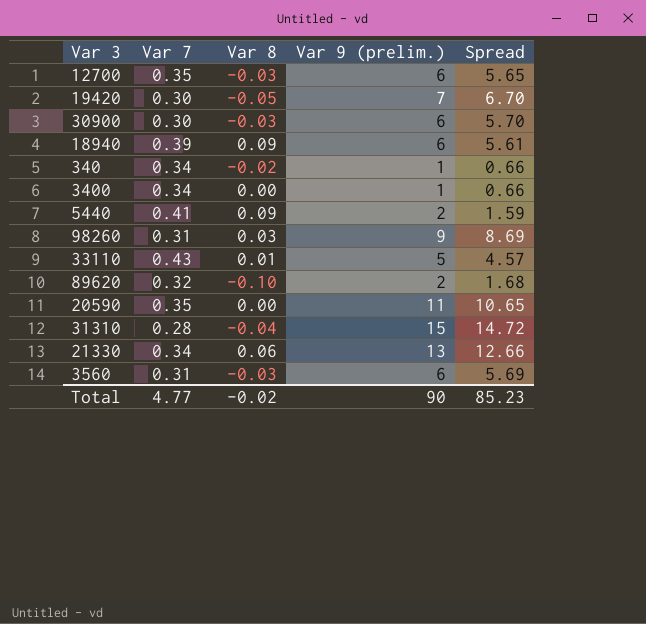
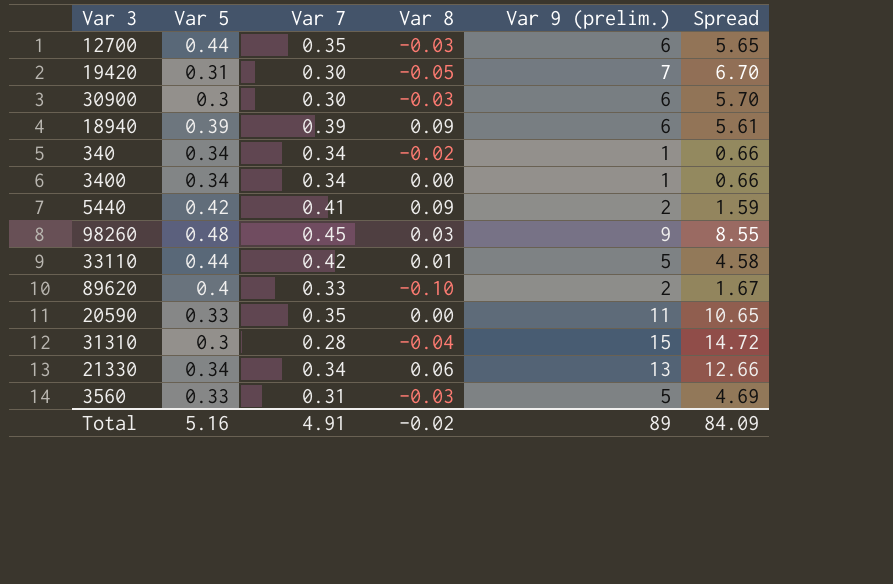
column Var 5 | position: none -> 2
98260 | Var 7: 0.31 -> 0.45
98260 | Spread: 8.69 -> 8.55
33110 | Var 7: 0.43 -> 0.42
33110 | Spread: 4.57 -> 4.58
89620 | Var 7: 0.32 -> 0.33
89620 | Spread: 1.68 -> 1.67
3560 | Var 9 (prelim.): 6 -> 5
3560 | Spread: 5.69 -> 4.69
Total | Var 7: 4.77 -> 4.91
Total | Var 9 (prelim.): 90 -> 89
Total | Spread: 85.23 -> 84.09

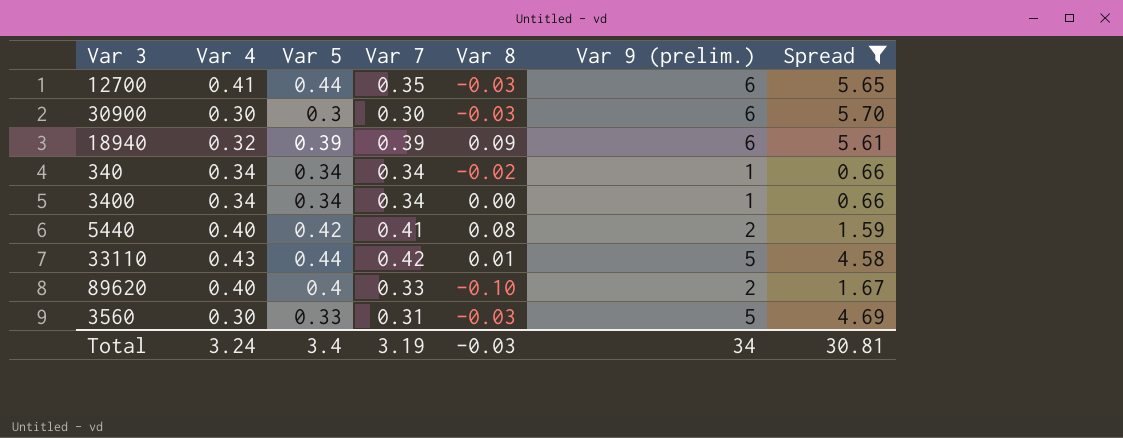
filter: none -> Spread <= 5.70
column Var 4 | position: none -> 2
5440 | Var 8: 0.09 -> 0.08
Total | Var 5: 5.16 -> 3.4
Total | Var 7: 4.91 -> 3.19
Total | Var 8: -0.02 -> -0.03
Total | Var 9 (prelim.): 89 -> 34
Total | Spread: 84.09 -> 30.81

